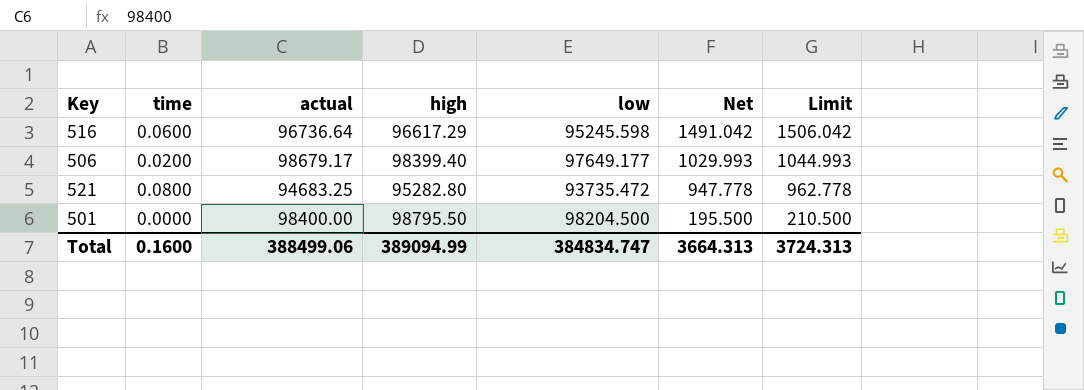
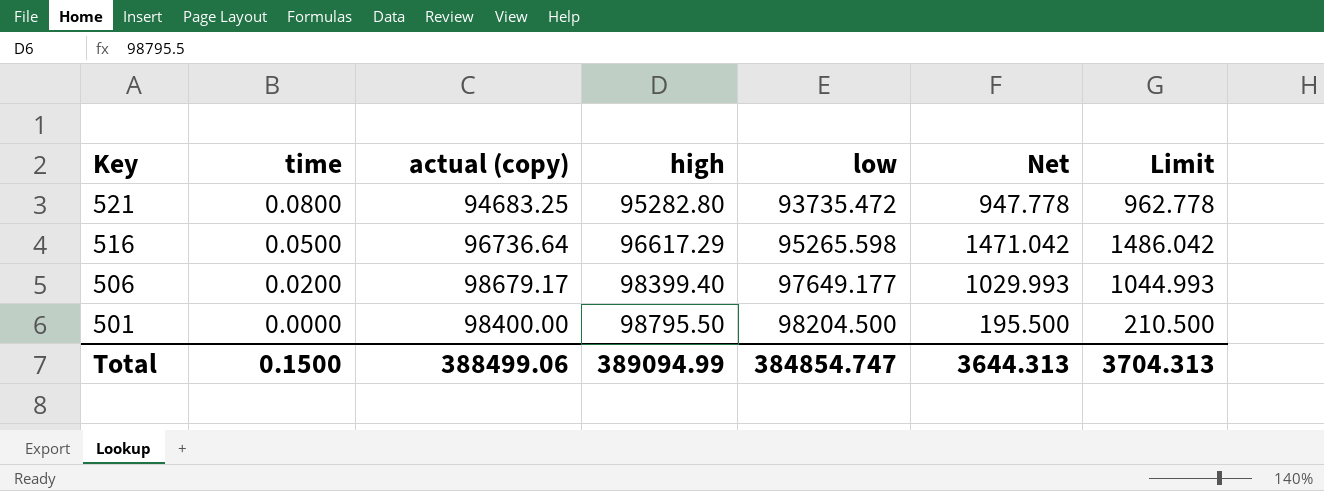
row order: Net descending -> Key descending
column name: actual -> actual (copy)
516 | time: 0.0600 -> 0.0500
516 | low: 95245.598 -> 95265.598
516 | Net: 1491.042 -> 1471.042
516 | Limit: 1506.042 -> 1486.042
Total | time: 0.1600 -> 0.1500
Total | low: 384834.747 -> 384854.747
Total | Net: 3664.313 -> 3644.313
Total | Limit: 3724.313 -> 3704.313

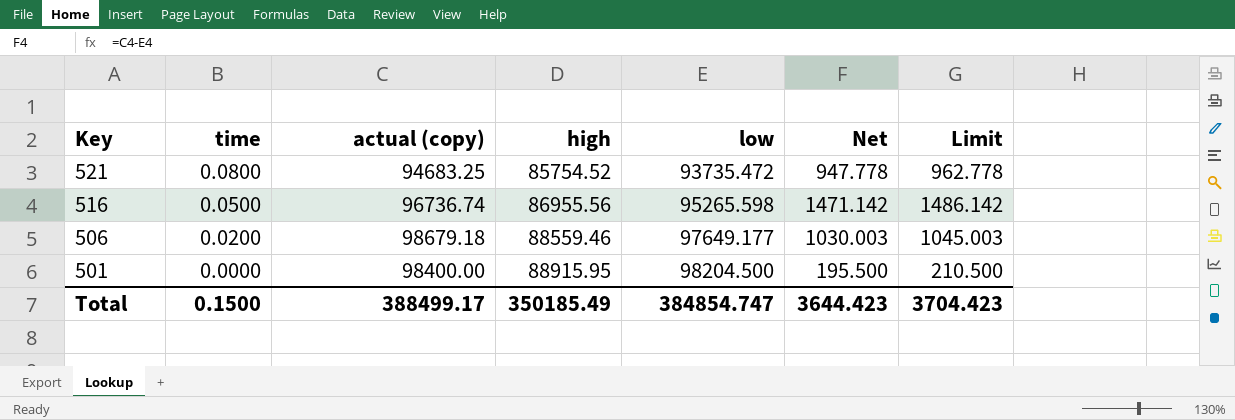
521 | high: 95282.80 -> 85754.52
516 | actual (copy): 96736.64 -> 96736.74
516 | high: 96617.29 -> 86955.56
516 | Net: 1471.042 -> 1471.142
516 | Limit: 1486.042 -> 1486.142
506 | actual (copy): 98679.17 -> 98679.18
506 | high: 98399.40 -> 88559.46
506 | Net: 1029.993 -> 1030.003
506 | Limit: 1044.993 -> 1045.003
501 | high: 98795.50 -> 88915.95
Total | actual (copy): 388499.06 -> 388499.17
Total | high: 389094.99 -> 350185.49
Total | Net: 3644.313 -> 3644.423
Total | Limit: 3704.313 -> 3704.423

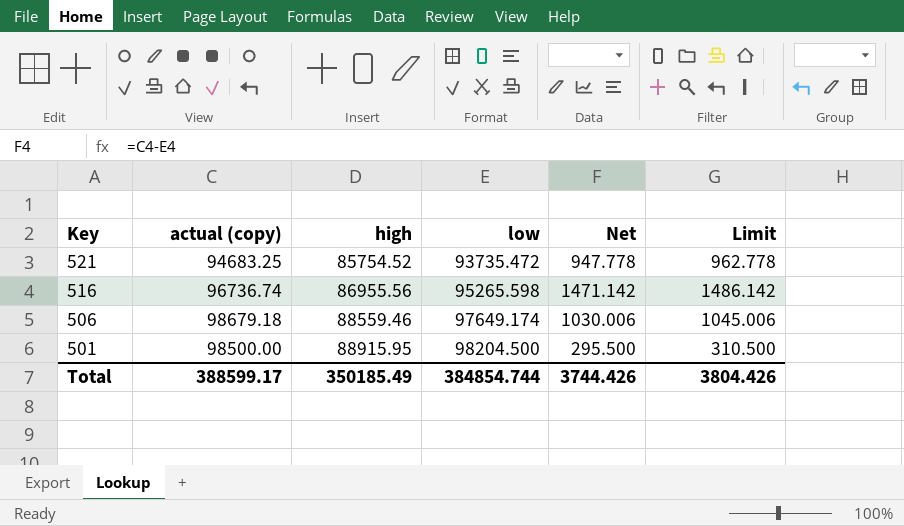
column time | position: 2 -> none
506 | low: 97649.177 -> 97649.174
506 | Net: 1030.003 -> 1030.006
506 | Limit: 1045.003 -> 1045.006
501 | actual (copy): 98400.00 -> 98500.00
501 | Net: 195.500 -> 295.500
501 | Limit: 210.500 -> 310.500
Total | actual (copy): 388499.17 -> 388599.17
Total | low: 384854.747 -> 384854.744
Total | Net: 3644.423 -> 3744.426
Total | Limit: 3704.423 -> 3804.426

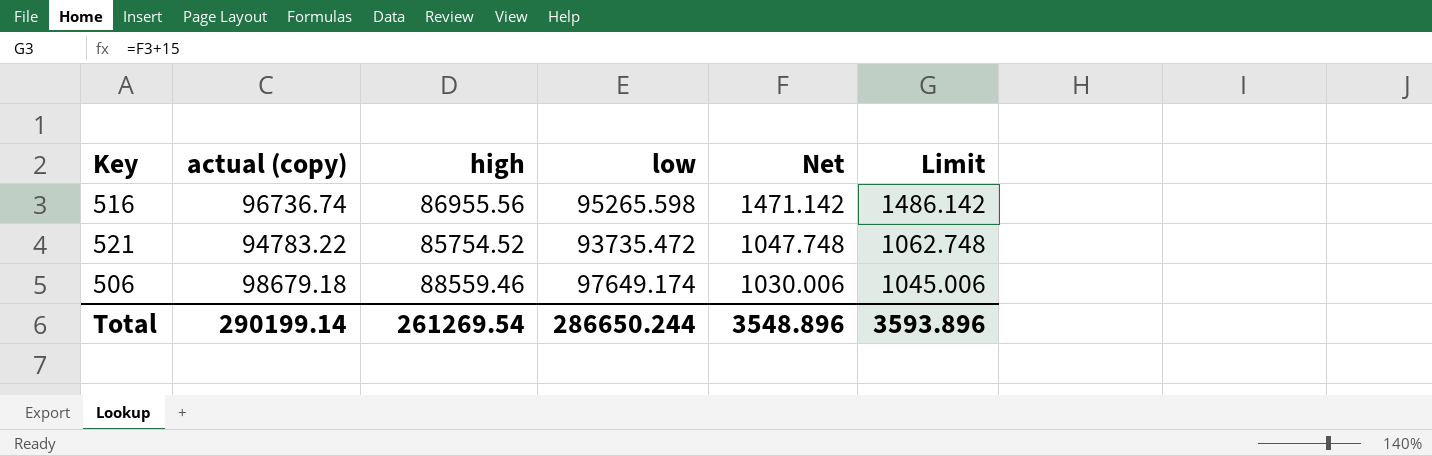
row order: Key descending -> Net descending
row 501: 98500.00 | 88915.95 | 98204.500 | 295.500 | 310.500 -> none
521 | actual (copy): 94683.25 -> 94783.22
521 | Net: 947.778 -> 1047.748
521 | Limit: 962.778 -> 1062.748
Total | actual (copy): 388599.17 -> 290199.14
Total | high: 350185.49 -> 261269.54
Total | low: 384854.744 -> 286650.244
Total | Net: 3744.426 -> 3548.896
Total | Limit: 3804.426 -> 3593.896

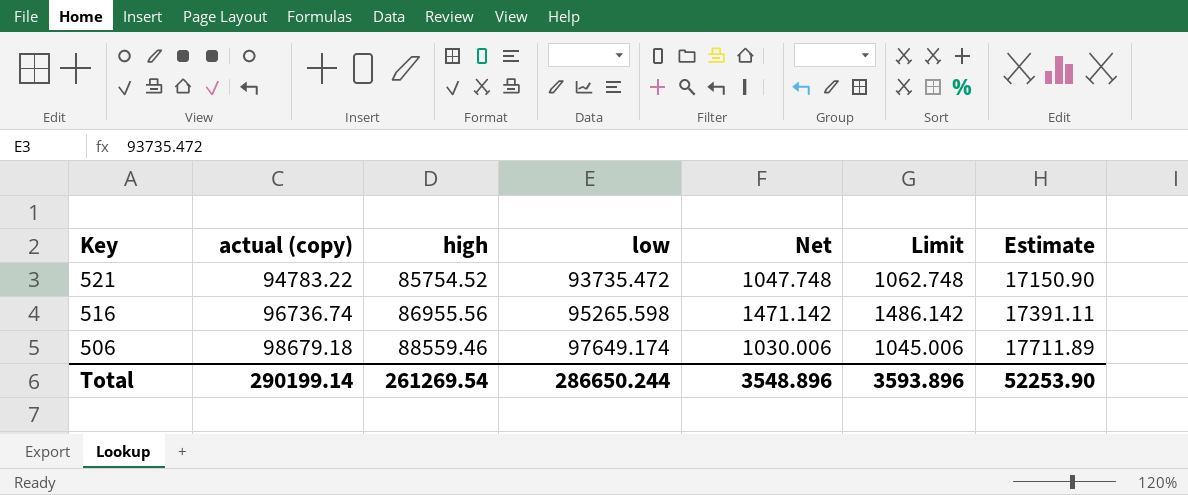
row order: Net descending -> Key descending
column Estimate | formula: none -> [high] * 0.2

